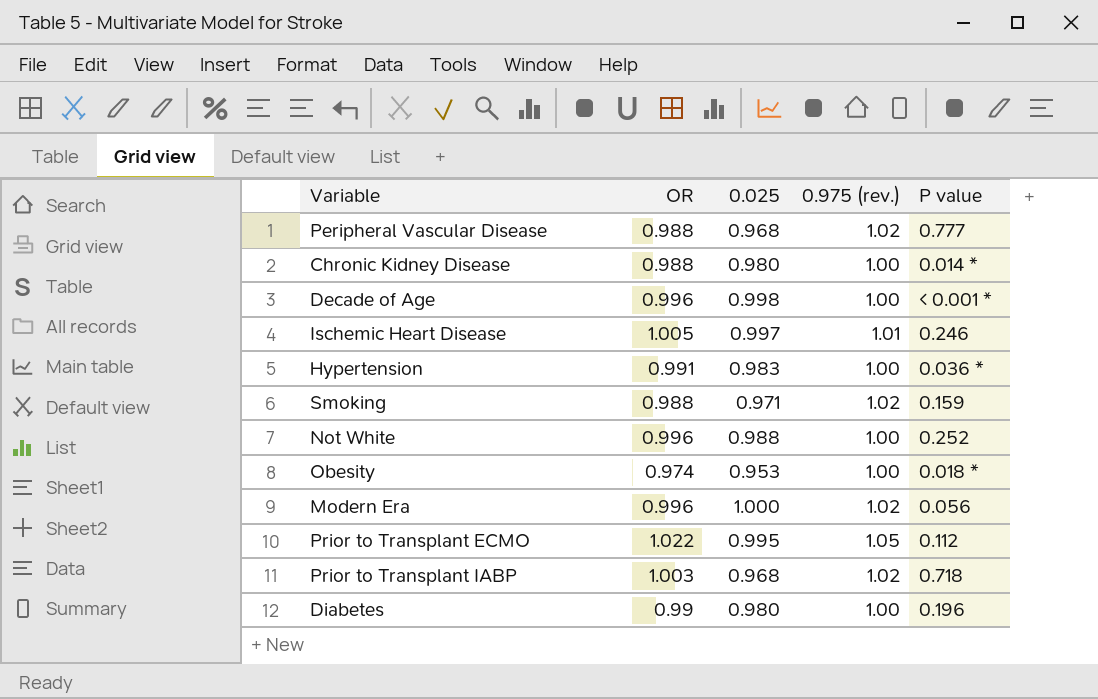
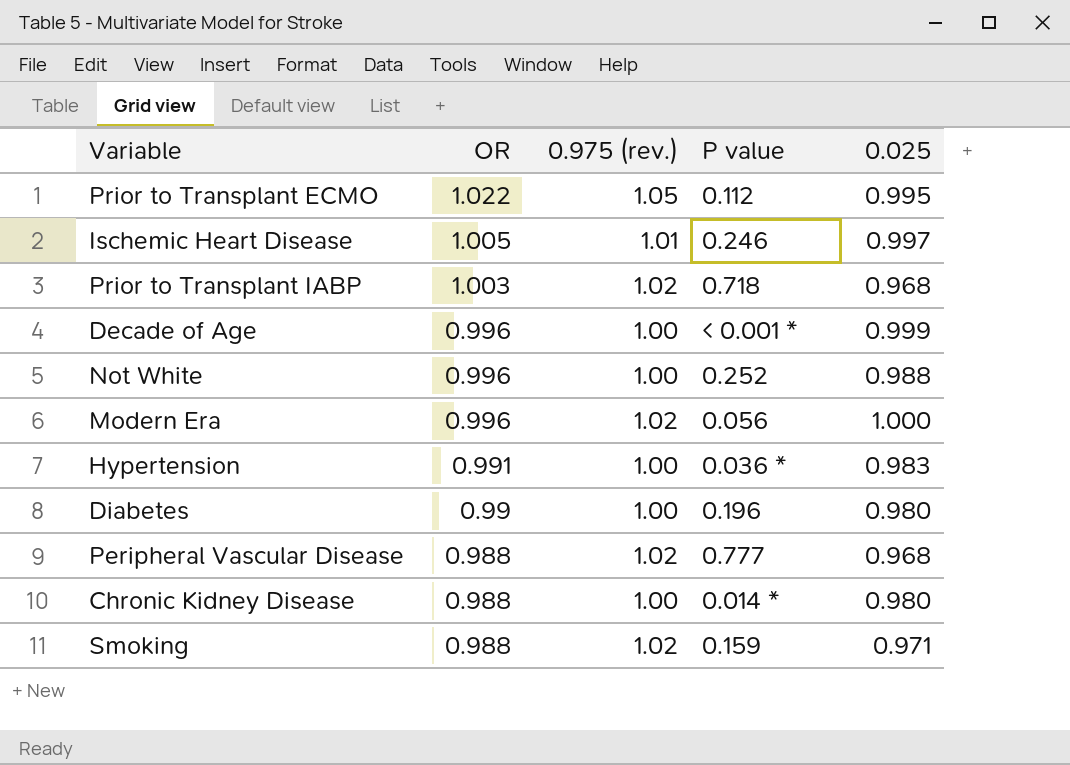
row order: none -> OR descending
column 0.025 | position: 3 -> 5
row Obesity: 0.974 | 0.953 | 1.00 | 0.018 * -> none
Decade of Age | 0.025: 0.998 -> 0.999

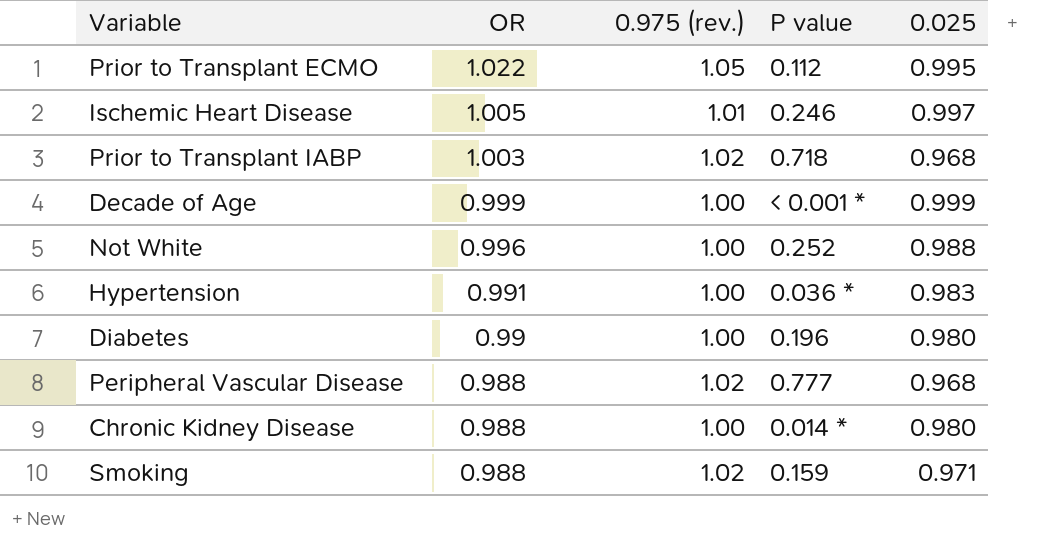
row Modern Era: 0.996 | 1.02 | 0.056 | 1.000 -> none
Decade of Age | OR: 0.996 -> 0.999

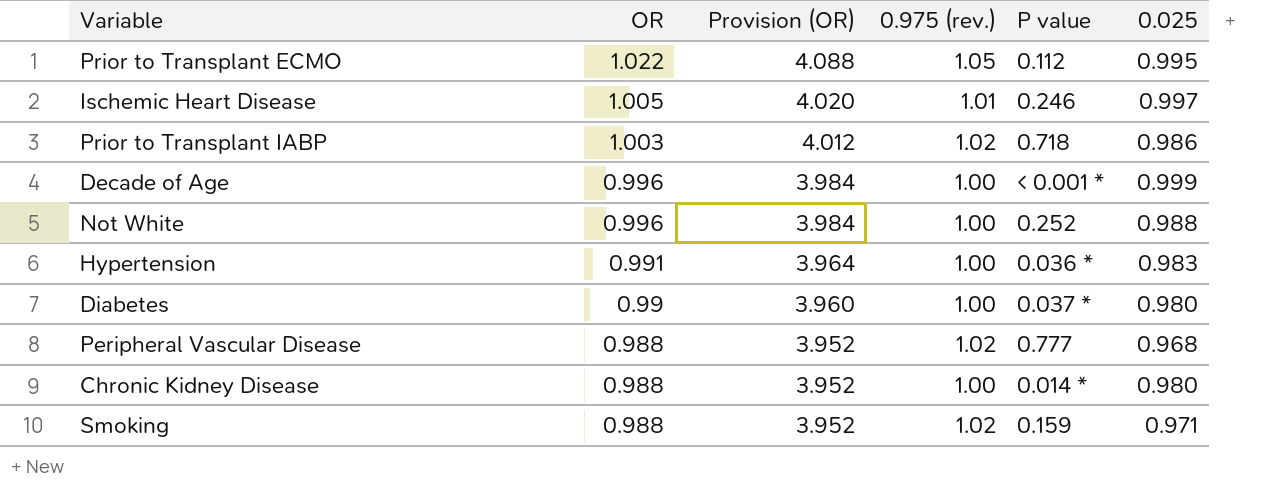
column Provision (OR) | formula: none -> [OR] * 4
Prior to Transplant IABP | 0.025: 0.968 -> 0.986
Decade of Age | OR: 0.999 -> 0.996
Diabetes | P value: 0.196 -> 0.037 *

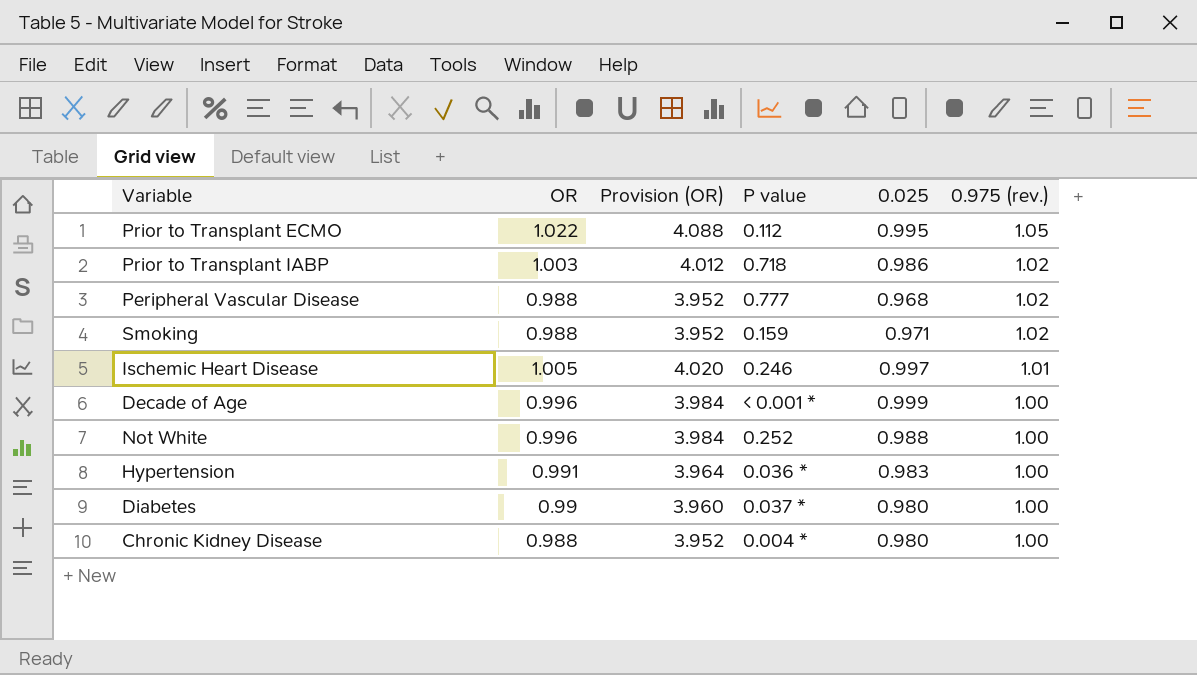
row order: OR descending -> 0.975 (rev.) descending
column 0.975 (rev.) | position: 4 -> 6
Chronic Kidney Disease | P value: 0.014 * -> 0.004 *

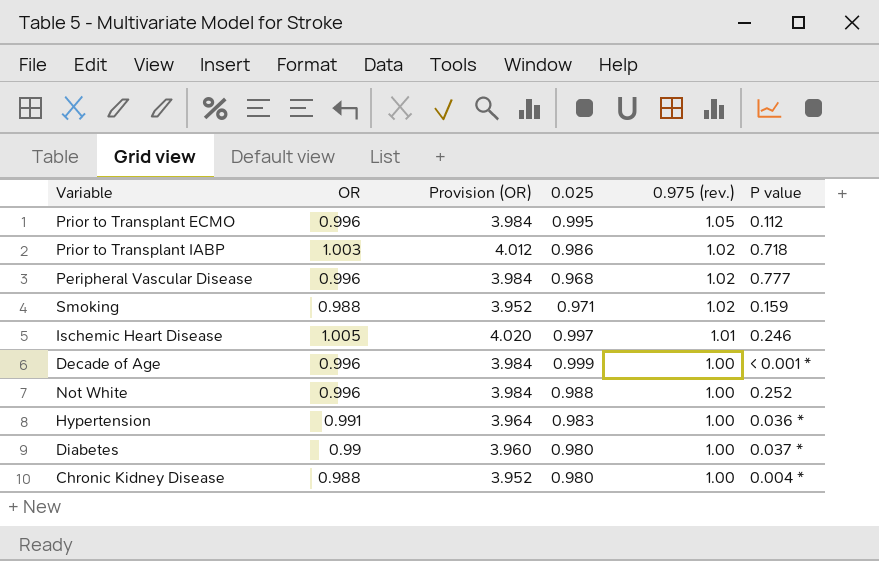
column P value | position: 4 -> 6
Prior to Transplant ECMO | OR: 1.022 -> 0.996
Prior to Transplant ECMO | Provision (OR): 4.088 -> 3.984
Peripheral Vascular Disease | OR: 0.988 -> 0.996
Peripheral Vascular Disease | Provision (OR): 3.952 -> 3.984

